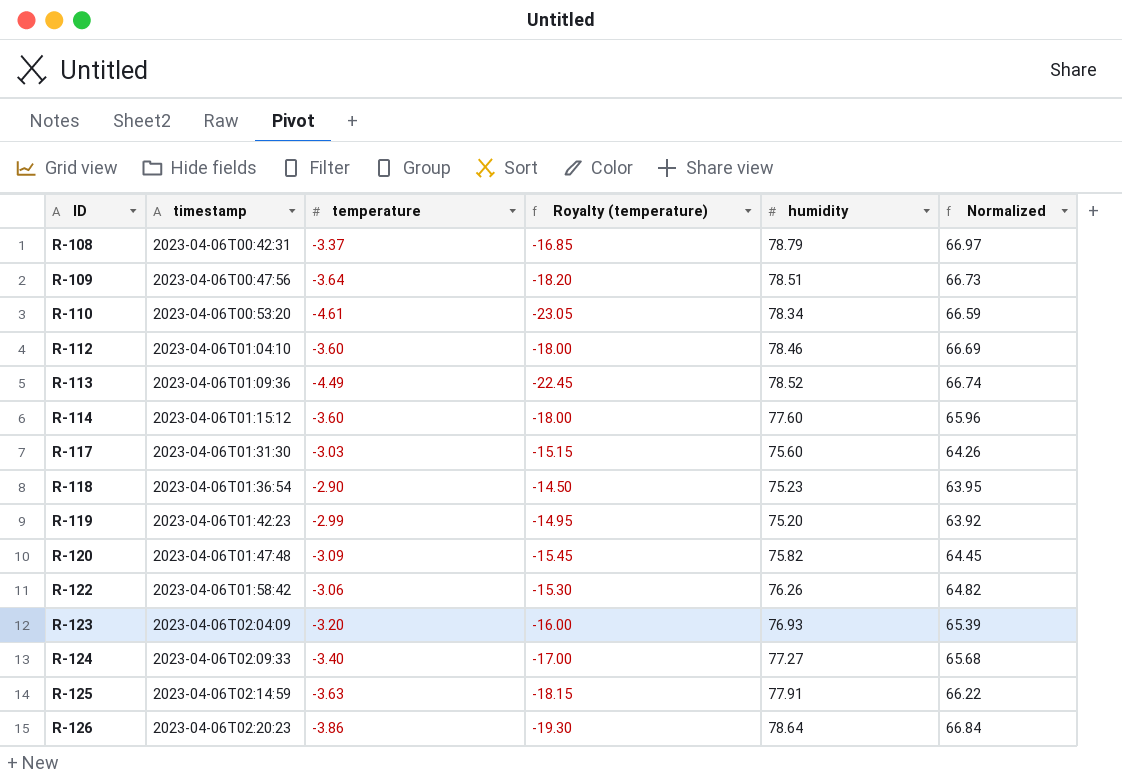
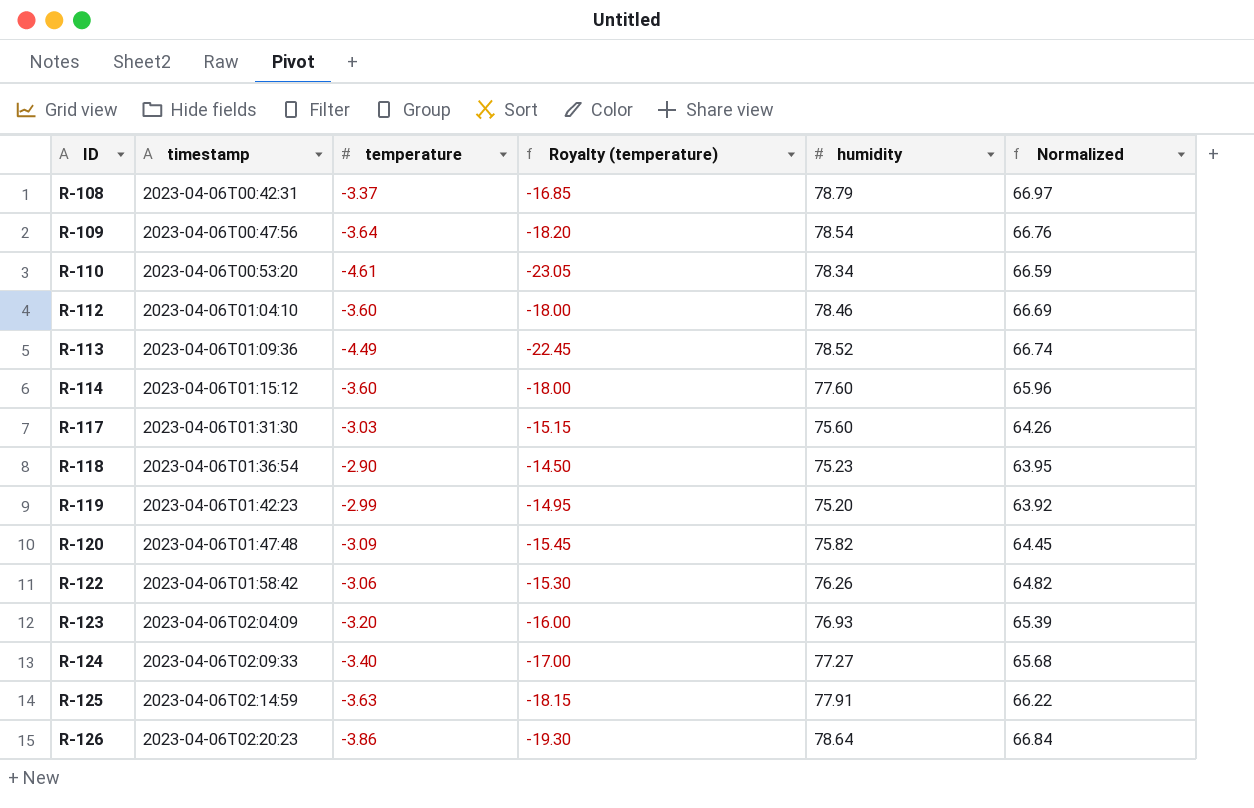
R-109 | humidity: 78.51 -> 78.54
R-109 | Normalized: 66.73 -> 66.76

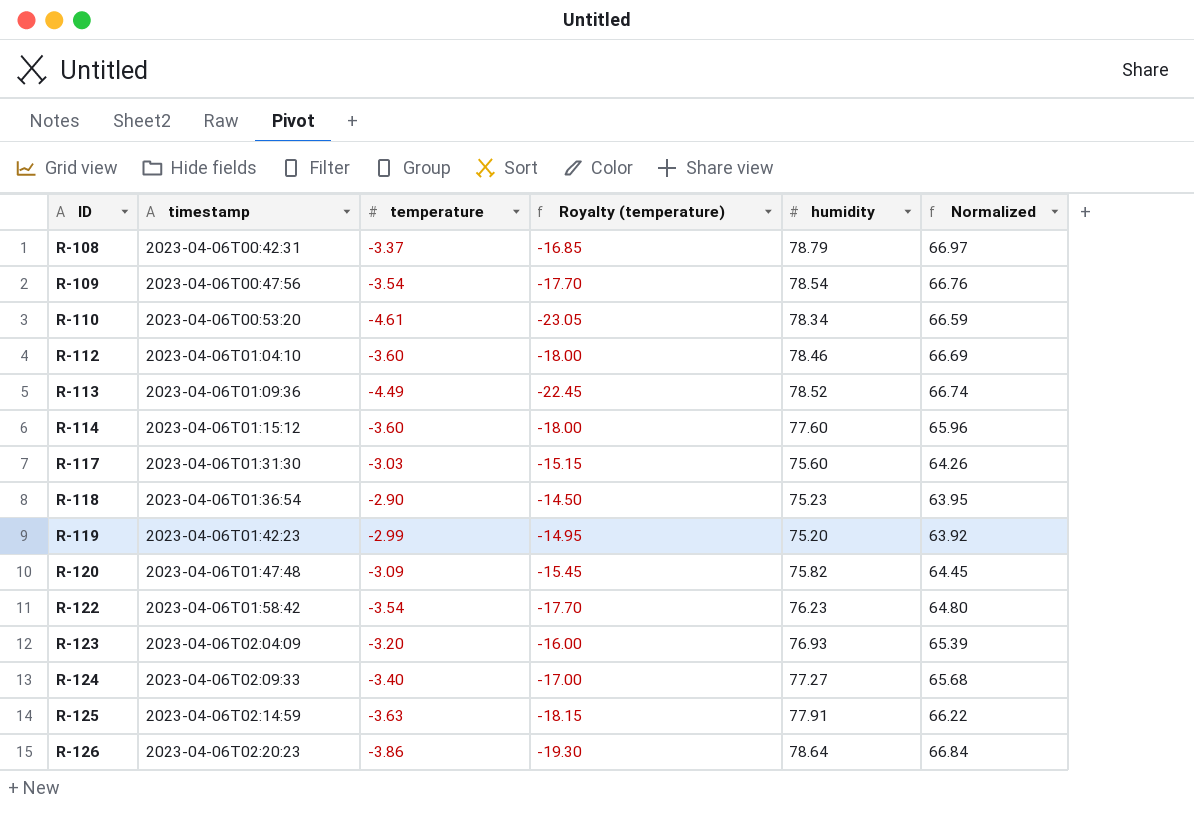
R-109 | temperature: -3.64 -> -3.54
R-109 | Royalty (temperature): -18.20 -> -17.70
R-122 | temperature: -3.06 -> -3.54
R-122 | Royalty (temperature): -15.30 -> -17.70
R-122 | humidity: 76.26 -> 76.23
R-122 | Normalized: 64.82 -> 64.80

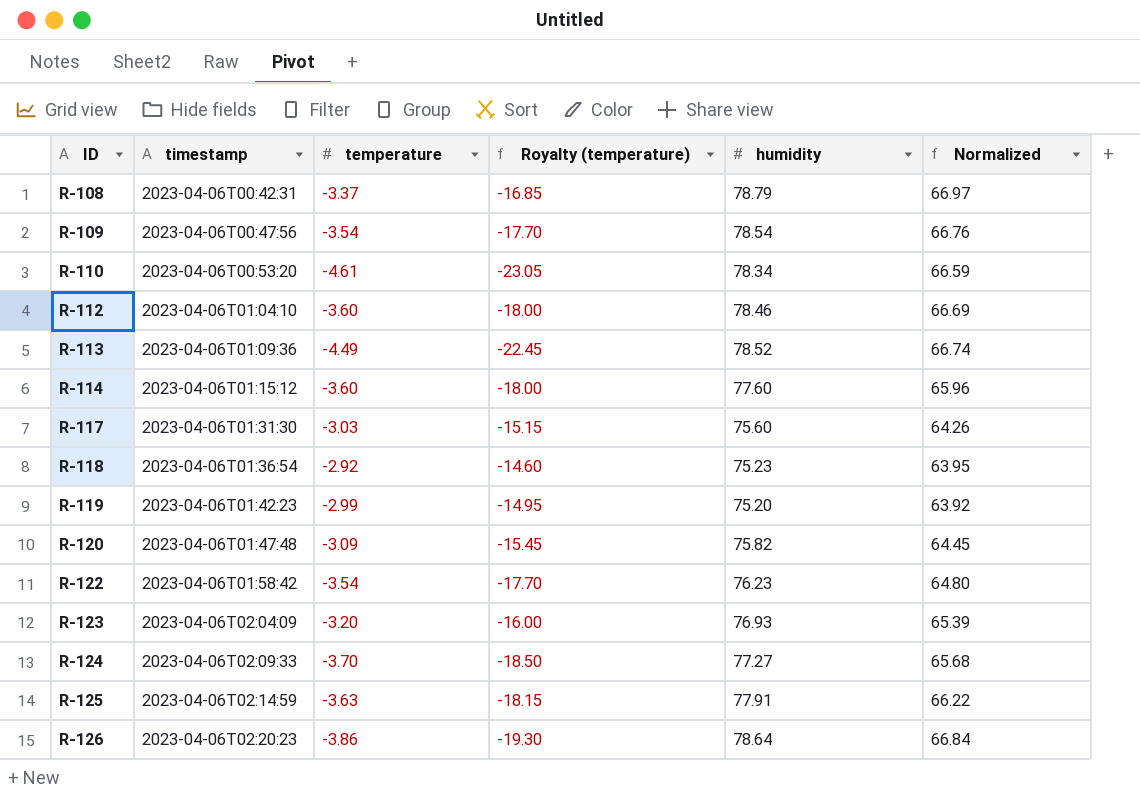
R-118 | temperature: -2.90 -> -2.92
R-118 | Royalty (temperature): -14.50 -> -14.60
R-124 | temperature: -3.40 -> -3.70
R-124 | Royalty (temperature): -17.00 -> -18.50

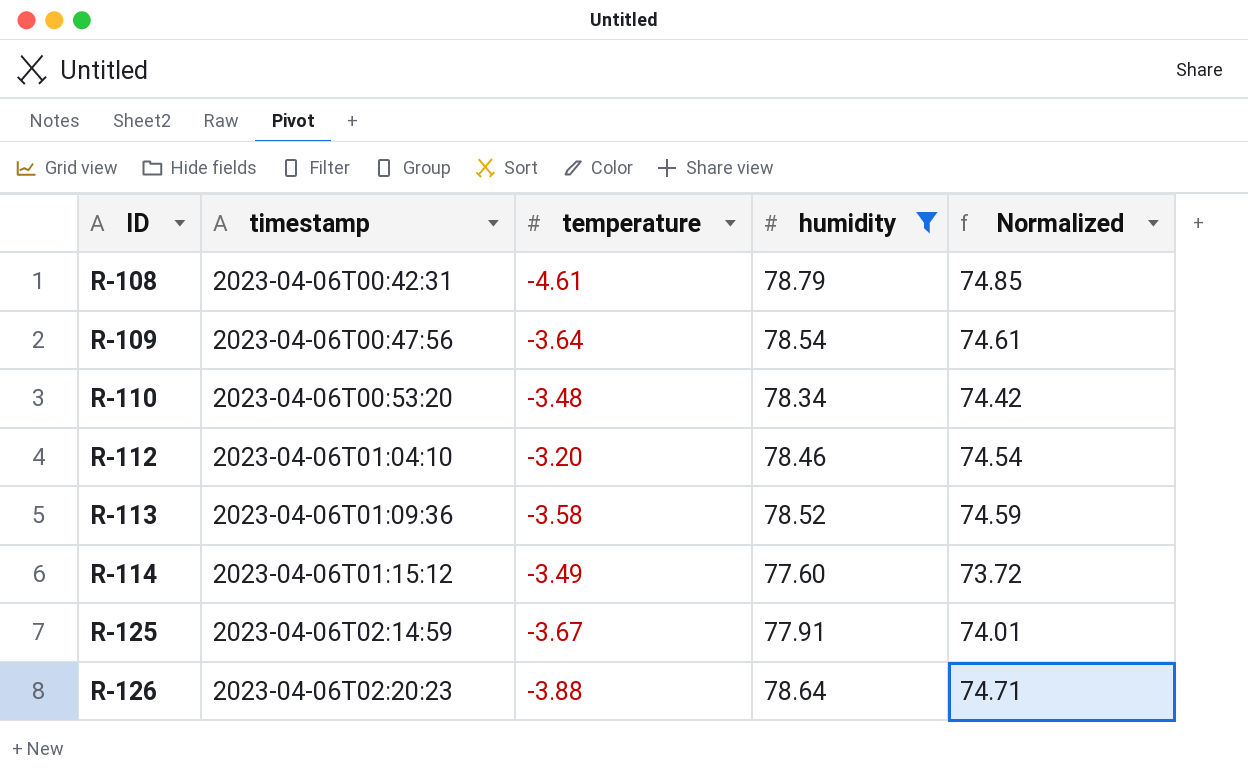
filter: none -> humidity >= 77.60
column Royalty (temperature) | formula: [temperature] * 5 -> none
column Normalized | formula: [humidity] * 0.85 -> [humidity] * 0.95
R-108 | temperature: -3.37 -> -4.61
R-109 | temperature: -3.54 -> -3.64
R-110 | temperature: -4.61 -> -3.48
R-112 | temperature: -3.60 -> -3.20
R-113 | temperature: -4.49 -> -3.58
R-114 | temperature: -3.60 -> -3.49
R-125 | temperature: -3.63 -> -3.67
R-126 | temperature: -3.86 -> -3.88

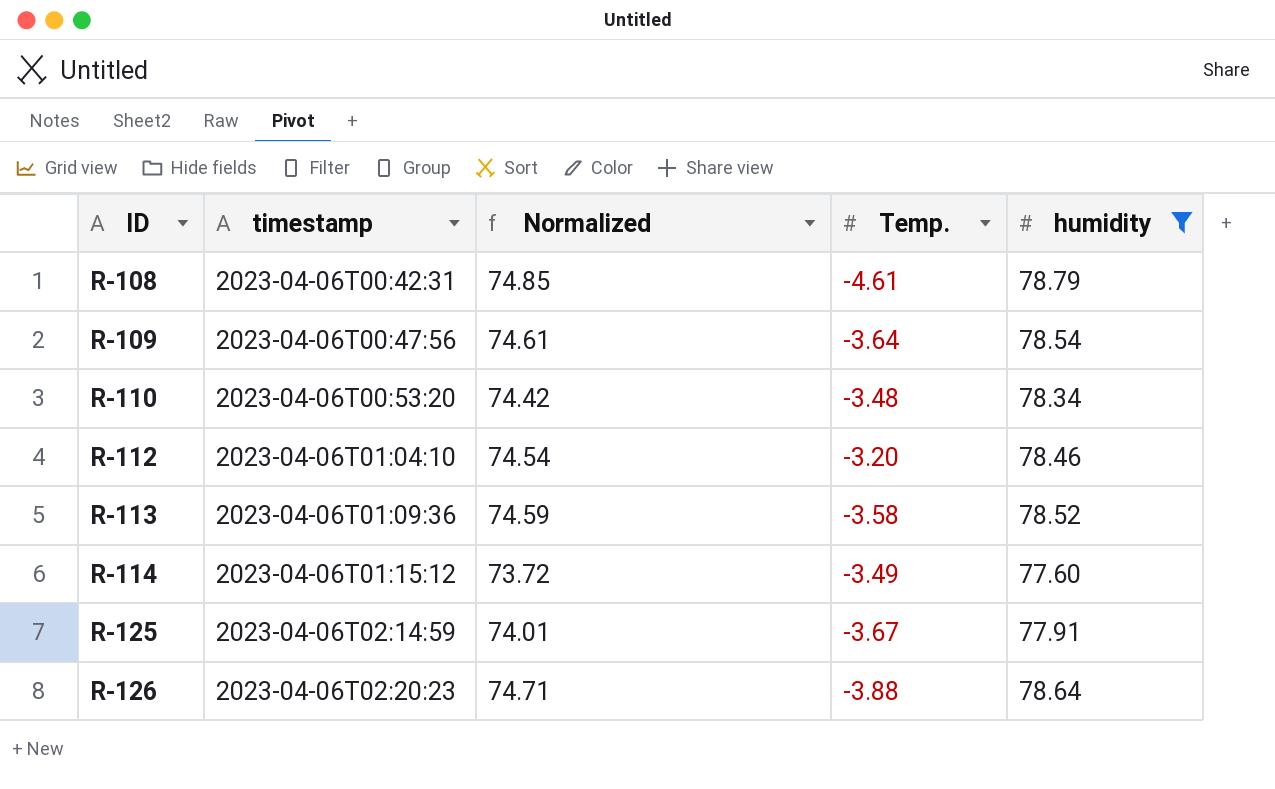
column Normalized | position: 5 -> 3
column name: temperature -> Temp.

